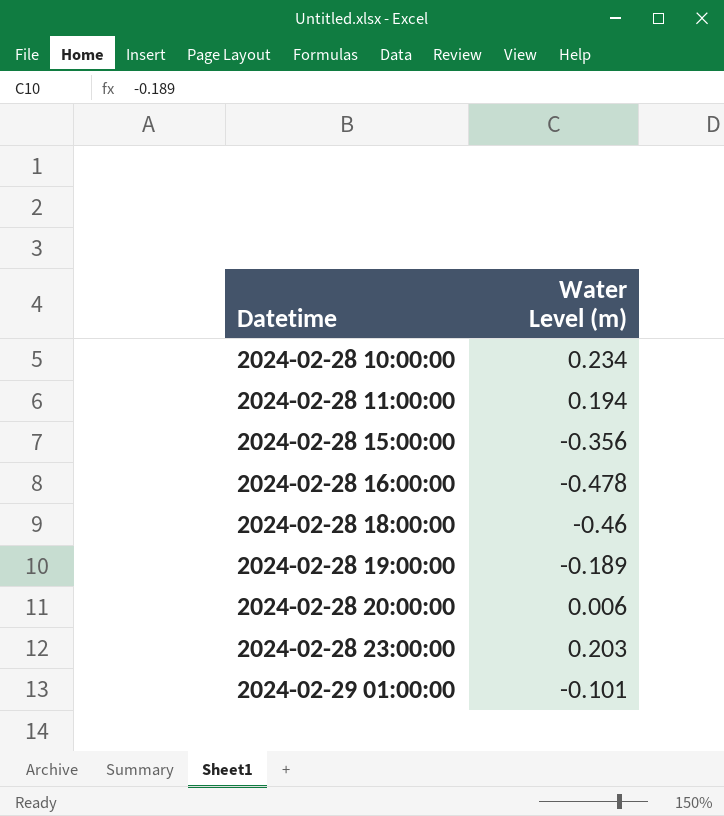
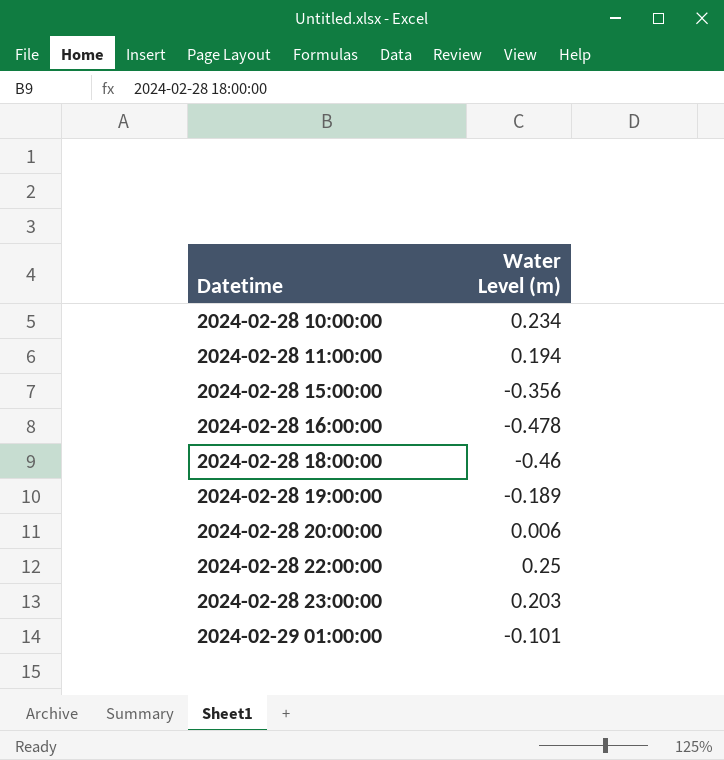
row 2024-02-28 22:00:00: none -> 0.25

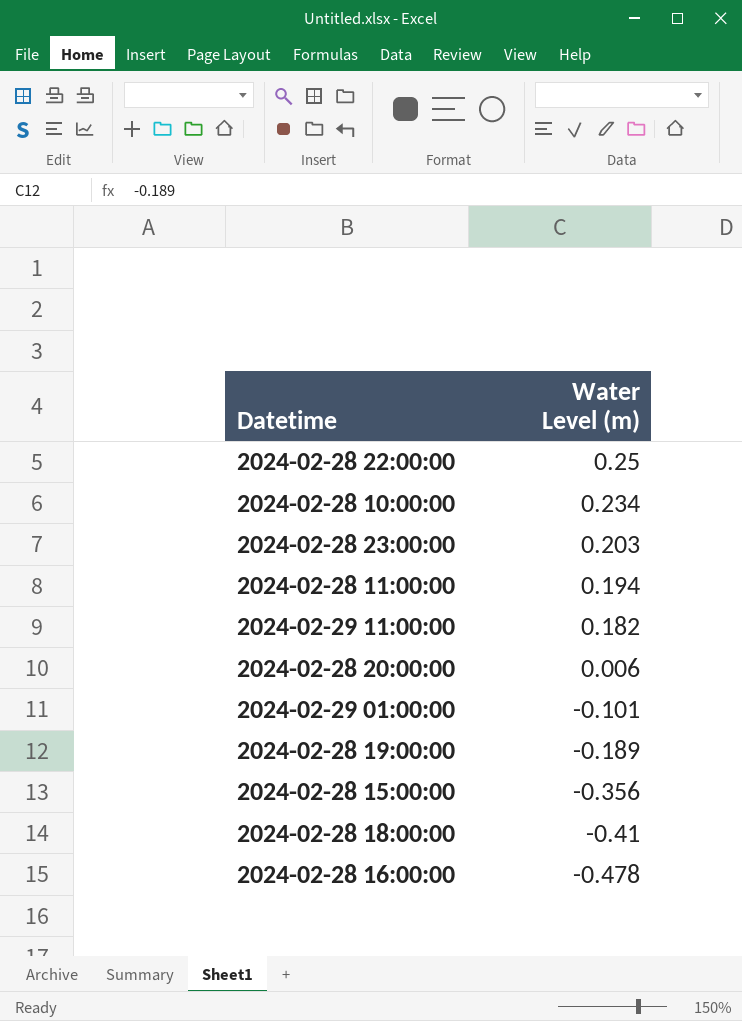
row order: Datetime ascending -> Water Level (m) descending
row 2024-02-29 11:00:00: none -> 0.182
2024-02-28 18:00:00 | Water Level (m): -0.46 -> -0.41

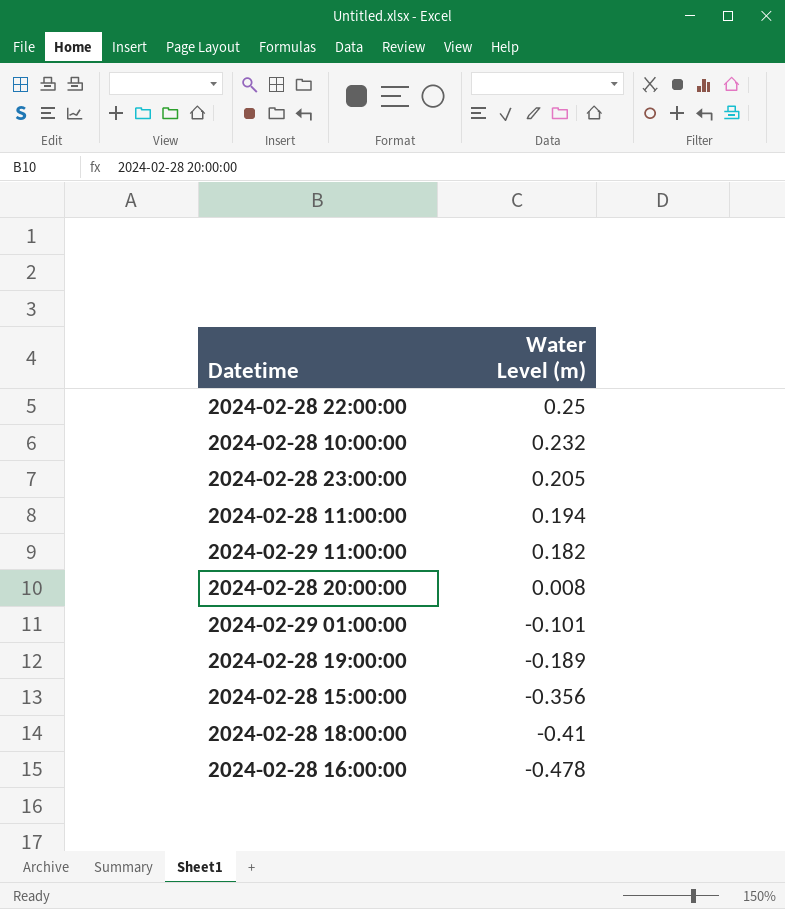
2024-02-28 10:00:00 | Water Level (m): 0.234 -> 0.232
2024-02-28 23:00:00 | Water Level (m): 0.203 -> 0.205
2024-02-28 20:00:00 | Water Level (m): 0.006 -> 0.008

